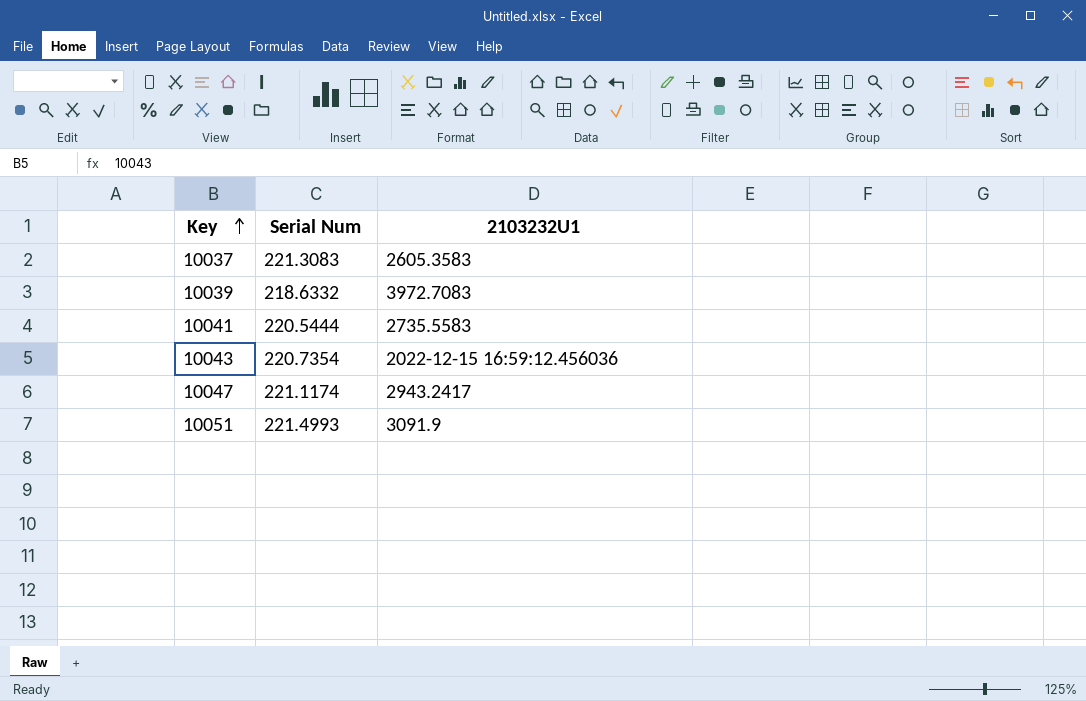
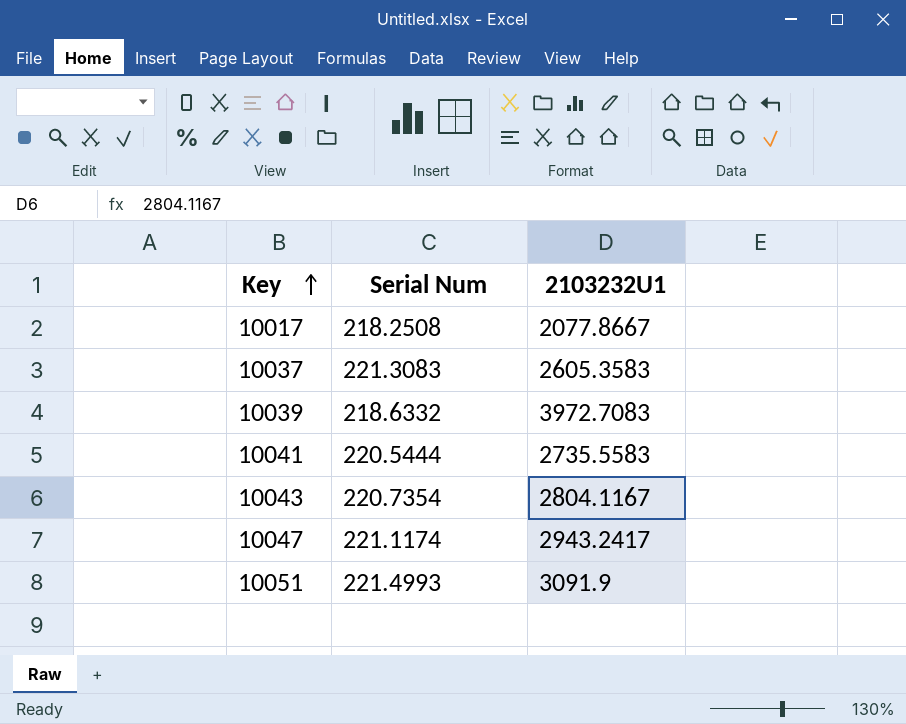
row 10017: none -> 218.2508 | 2077.8667
10043 | 2103232U1: 2022-12-15 16:59:12.456036 -> 2804.1167

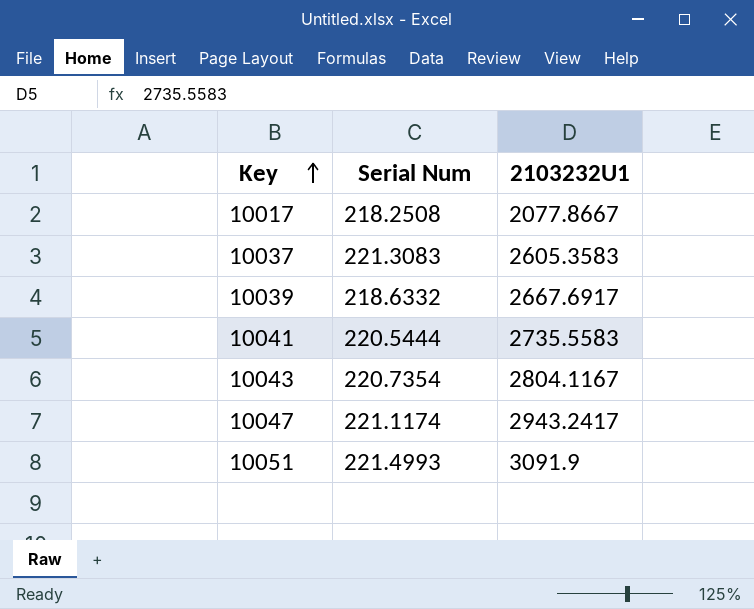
10039 | 2103232U1: 3972.7083 -> 2667.6917

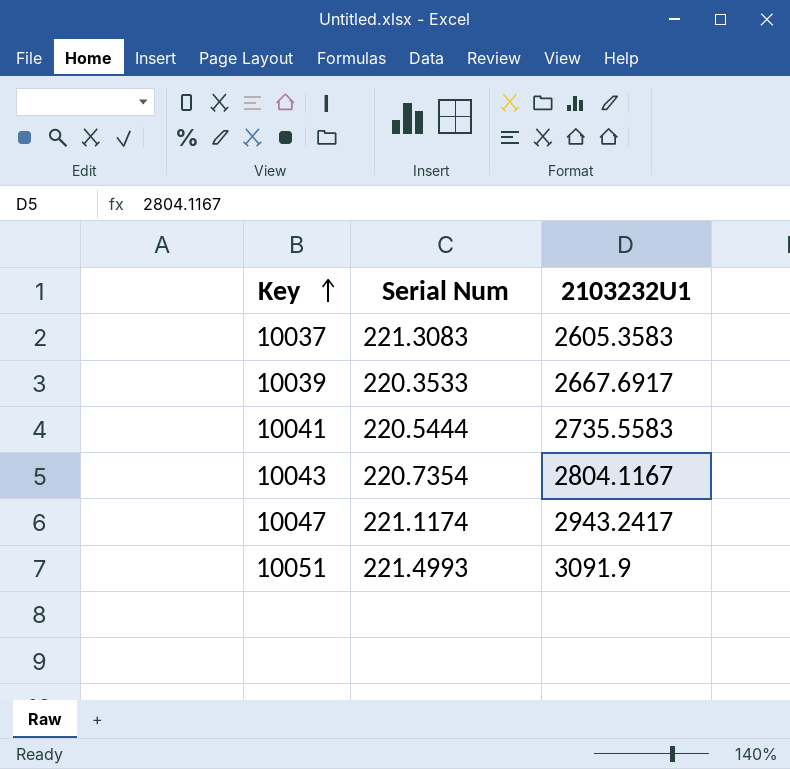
row 10017: 218.2508 | 2077.8667 -> none
10039 | Serial Num: 218.6332 -> 220.3533

